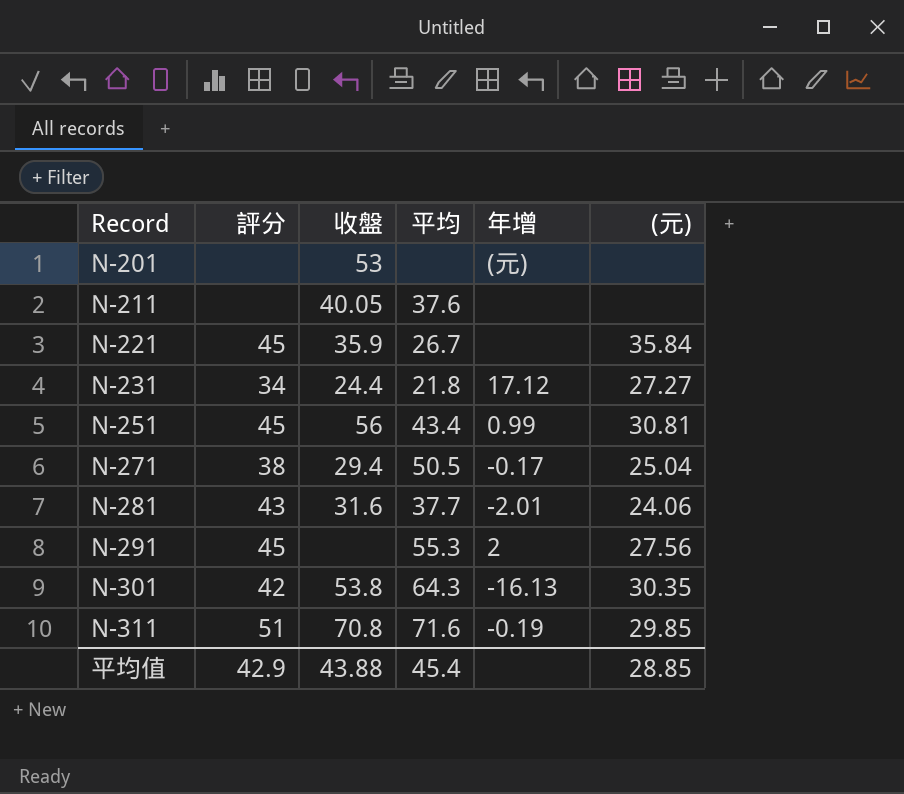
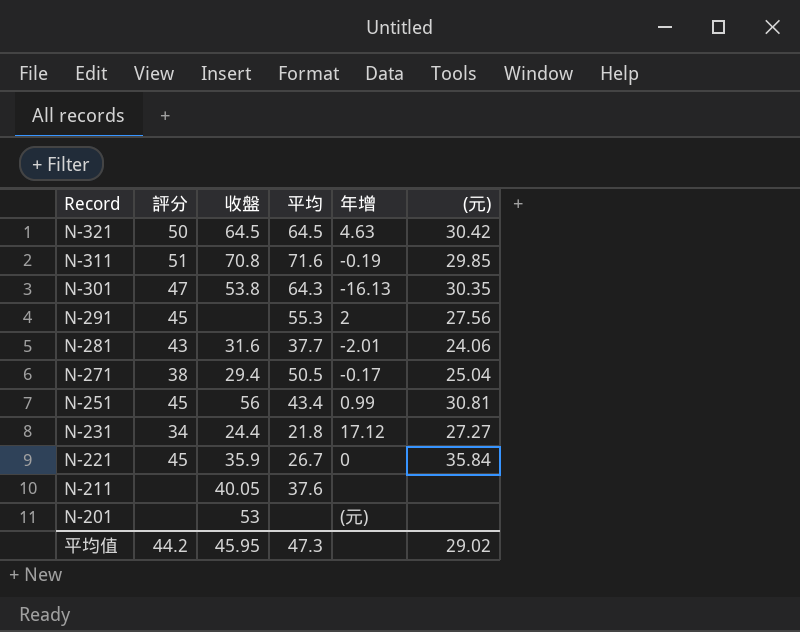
row order: Record ascending -> Record descending
row N-321: none -> 50 | 64.5 | 64.5 | 4.63 | 30.42
N-301 | 評分: 42 -> 47
N-221 | 年增: none -> 0
平均值 | 評分: 42.9 -> 44.2
平均值 | 收盤: 43.88 -> 45.95
平均值 | 平均: 45.4 -> 47.3
平均值 | (元): 28.85 -> 29.02

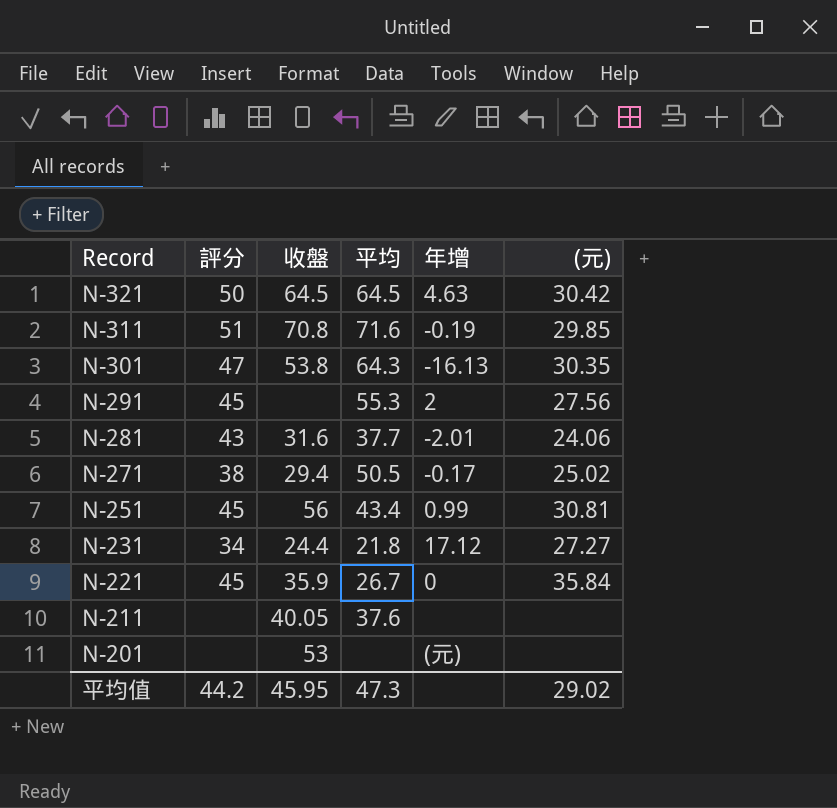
N-271 | (元): 25.04 -> 25.02

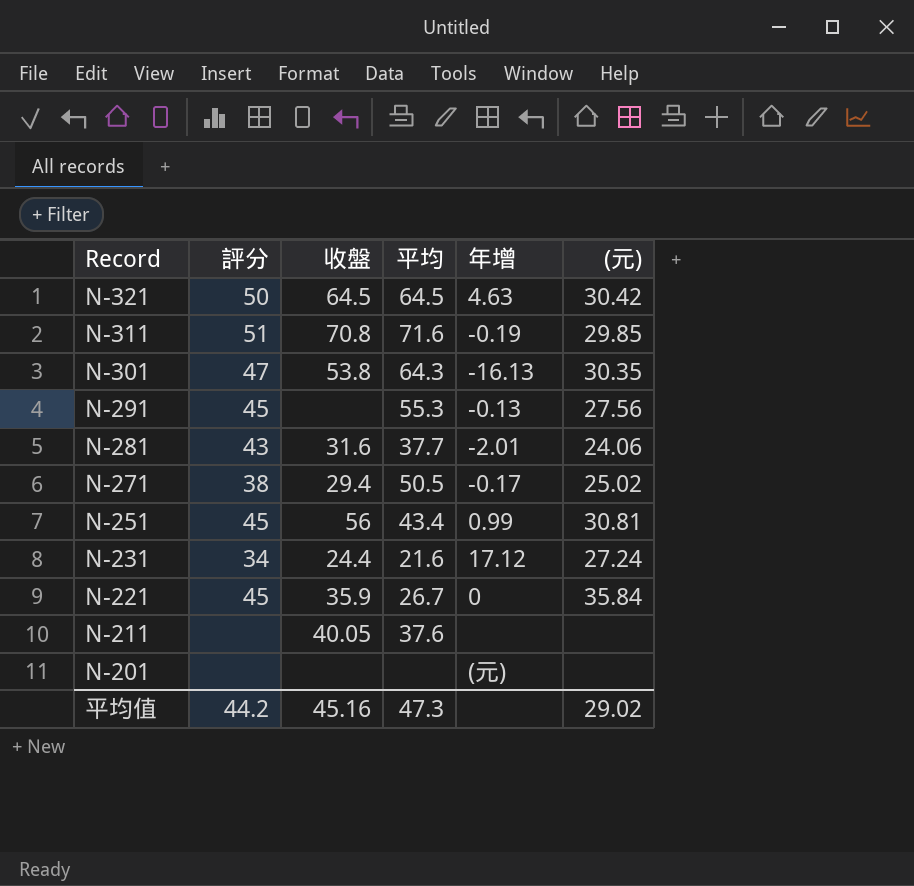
N-291 | 年增: 2 -> -0.13
N-231 | 平均: 21.8 -> 21.6
N-231 | (元): 27.27 -> 27.24
N-201 | 收盤: 53 -> none
平均值 | 收盤: 45.95 -> 45.16

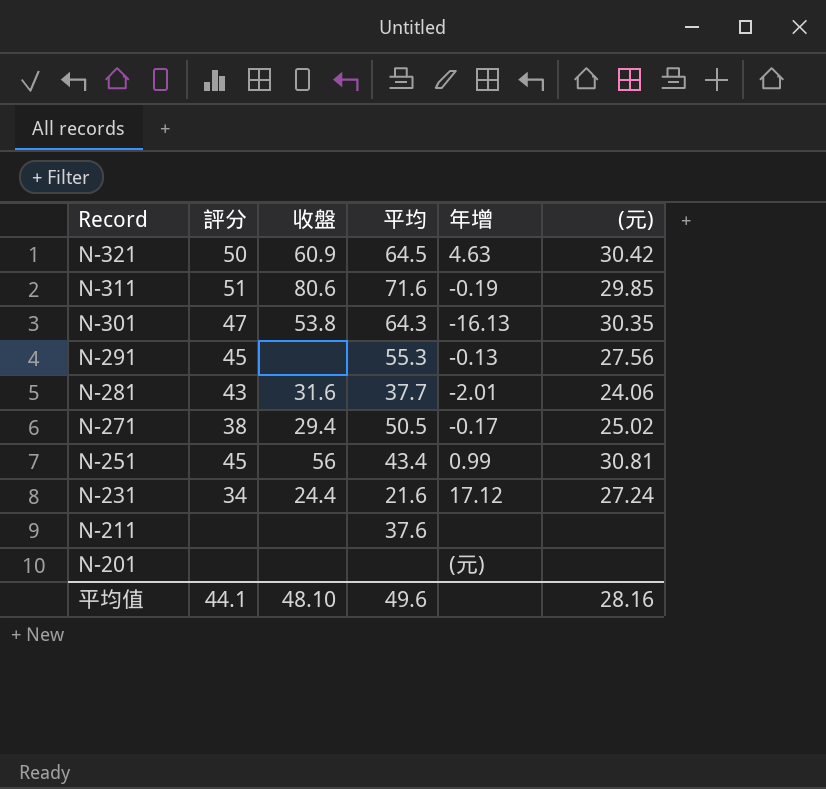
row N-221: 45 | 35.9 | 26.7 | 0 | 35.84 -> none
N-321 | 收盤: 64.5 -> 60.9
N-311 | 收盤: 70.8 -> 80.6
N-211 | 收盤: 40.05 -> none
平均值 | 評分: 44.2 -> 44.1
平均值 | 收盤: 45.16 -> 48.10
平均值 | 平均: 47.3 -> 49.6
平均值 | (元): 29.02 -> 28.16

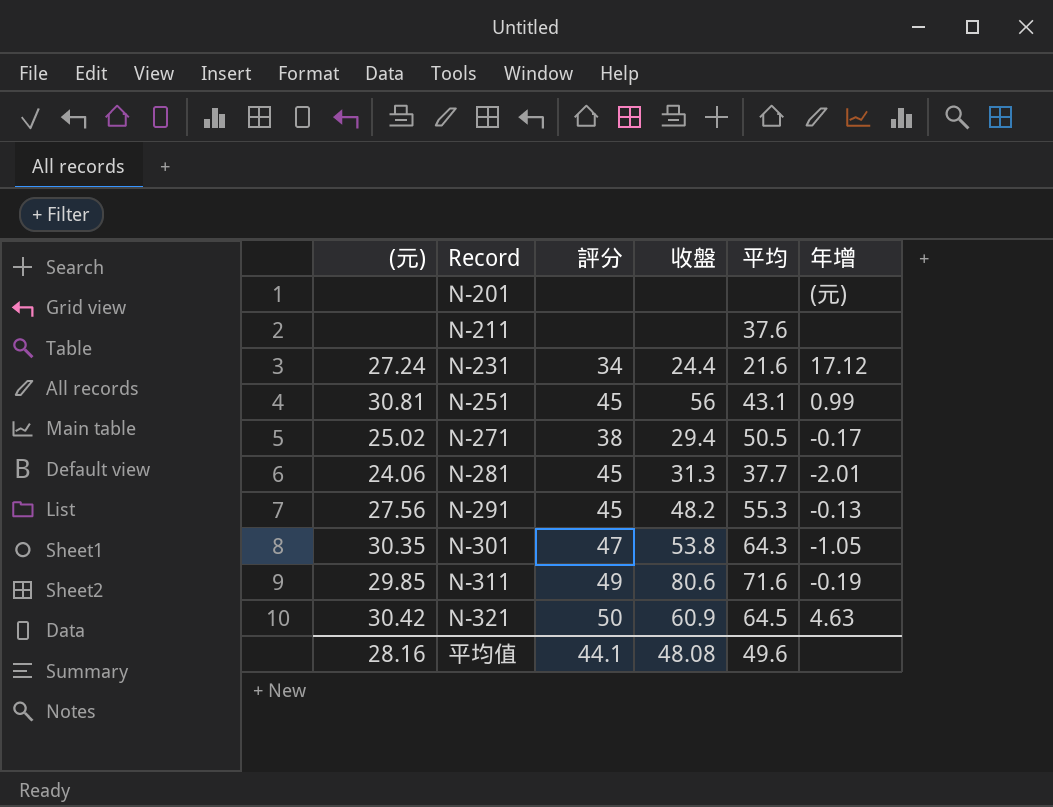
row order: Record descending -> Record ascending
column (元) | position: 6 -> 1
N-251 | 平均: 43.4 -> 43.1
N-281 | 評分: 43 -> 45
N-281 | 收盤: 31.6 -> 31.3
N-291 | 收盤: none -> 48.2
N-301 | 年增: -16.13 -> -1.05
N-311 | 評分: 51 -> 49
平均值 | 收盤: 48.10 -> 48.08

